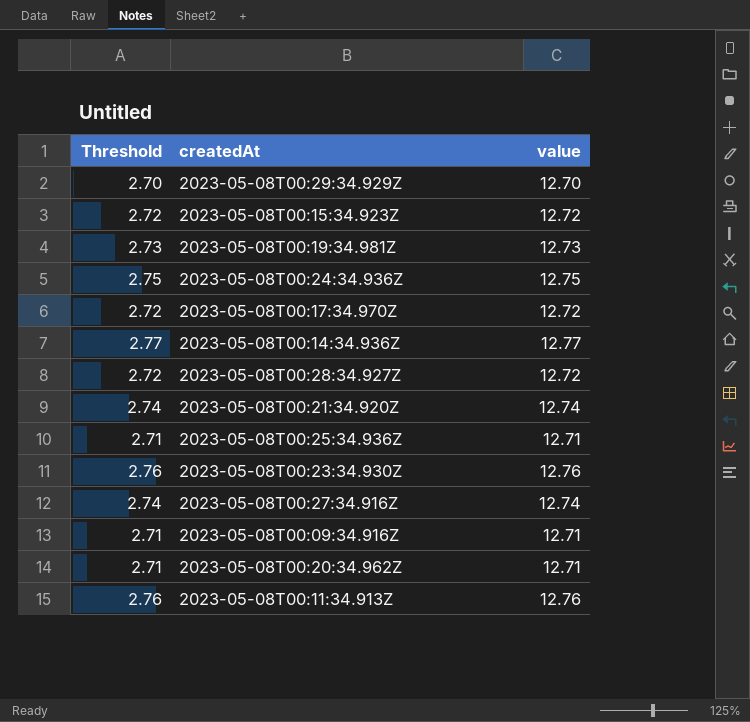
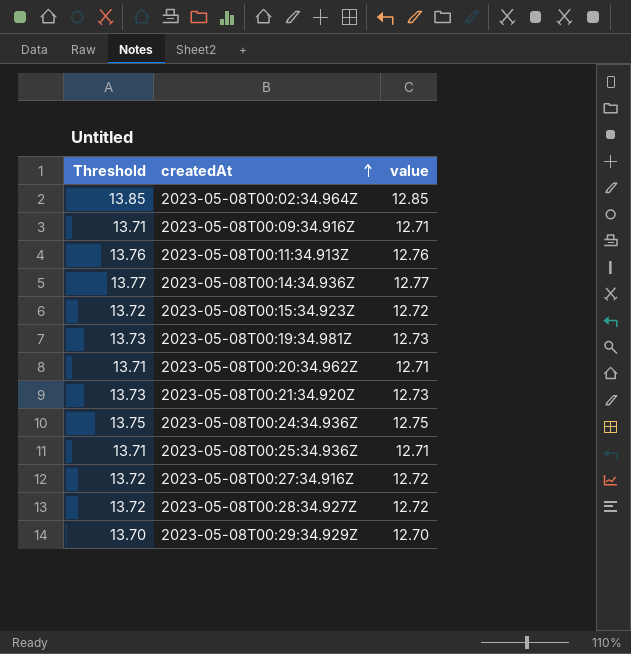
row order: none -> createdAt ascending
column Threshold | formula: [value] - 10 -> [value] + 1
row 2023-05-08T00:17:34.970Z: 2.72 | 12.72 -> none
row 2023-05-08T00:23:34.930Z: 2.76 | 12.76 -> none
row 2023-05-08T00:02:34.964Z: none -> 13.85 | 12.85
2023-05-08T00:21:34.920Z | value: 12.74 -> 12.73
2023-05-08T00:27:34.916Z | value: 12.74 -> 12.72

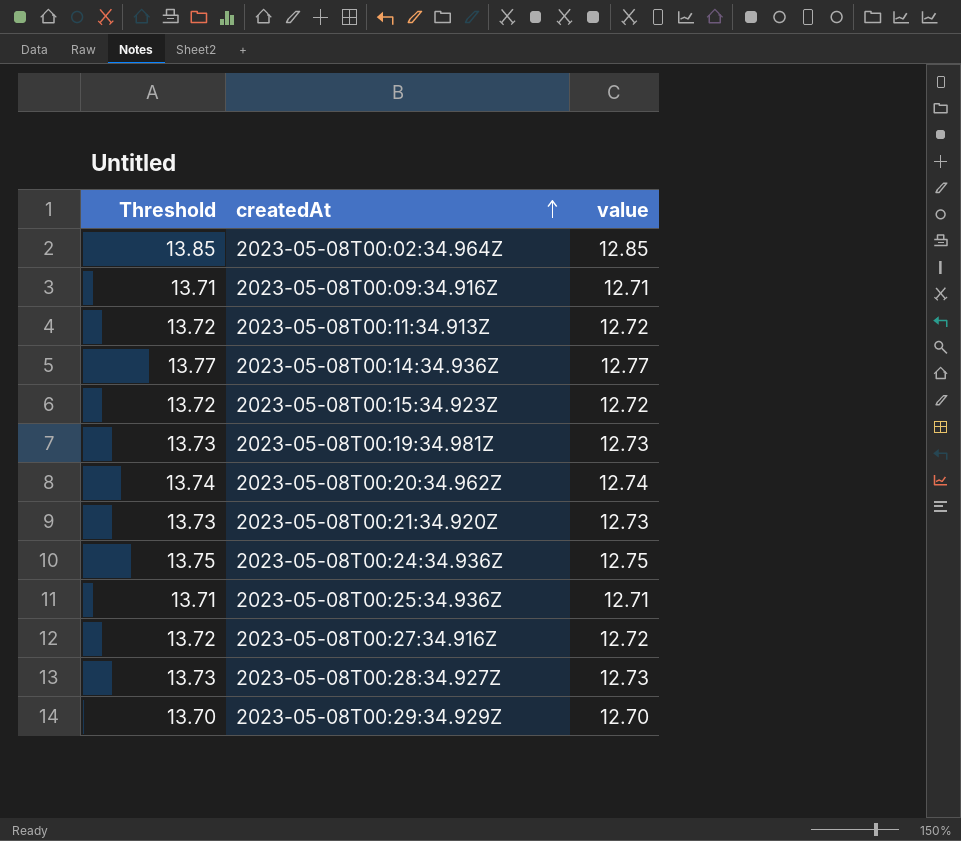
2023-05-08T00:11:34.913Z | Threshold: 13.76 -> 13.72
2023-05-08T00:11:34.913Z | value: 12.76 -> 12.72
2023-05-08T00:20:34.962Z | Threshold: 13.71 -> 13.74
2023-05-08T00:20:34.962Z | value: 12.71 -> 12.74
2023-05-08T00:28:34.927Z | Threshold: 13.72 -> 13.73
2023-05-08T00:28:34.927Z | value: 12.72 -> 12.73

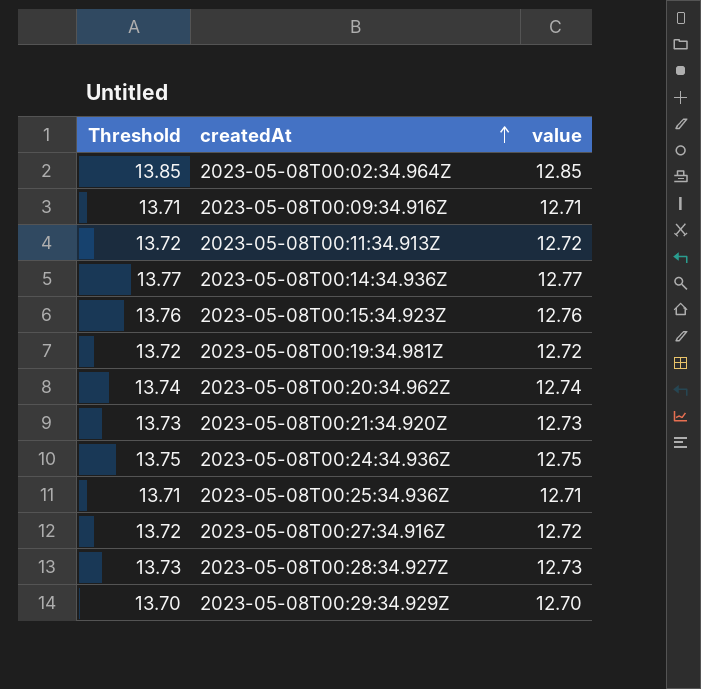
2023-05-08T00:15:34.923Z | Threshold: 13.72 -> 13.76
2023-05-08T00:15:34.923Z | value: 12.72 -> 12.76
2023-05-08T00:19:34.981Z | Threshold: 13.73 -> 13.72
2023-05-08T00:19:34.981Z | value: 12.73 -> 12.72

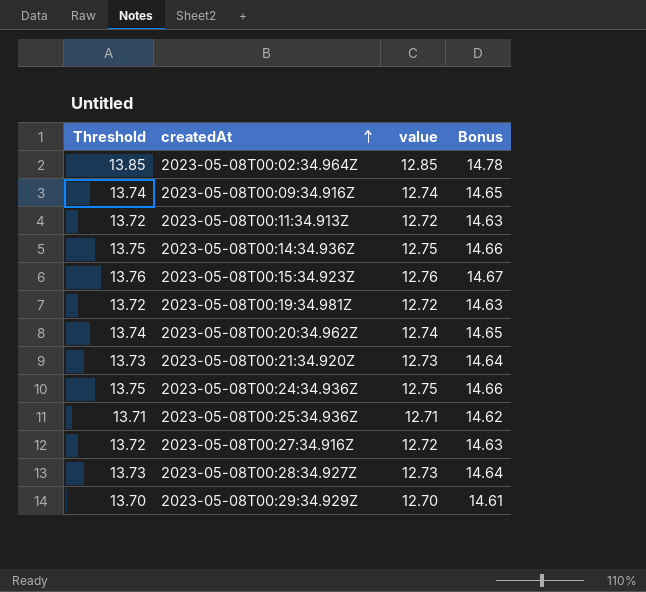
column Bonus | formula: none -> [value] * 1.15
2023-05-08T00:09:34.916Z | Threshold: 13.71 -> 13.74
2023-05-08T00:09:34.916Z | value: 12.71 -> 12.74
2023-05-08T00:14:34.936Z | Threshold: 13.77 -> 13.75
2023-05-08T00:14:34.936Z | value: 12.77 -> 12.75

